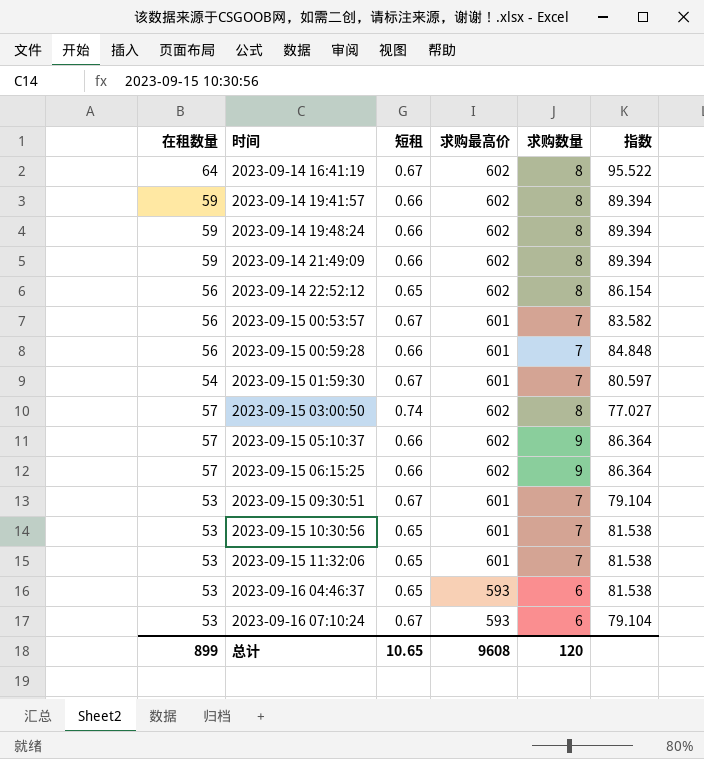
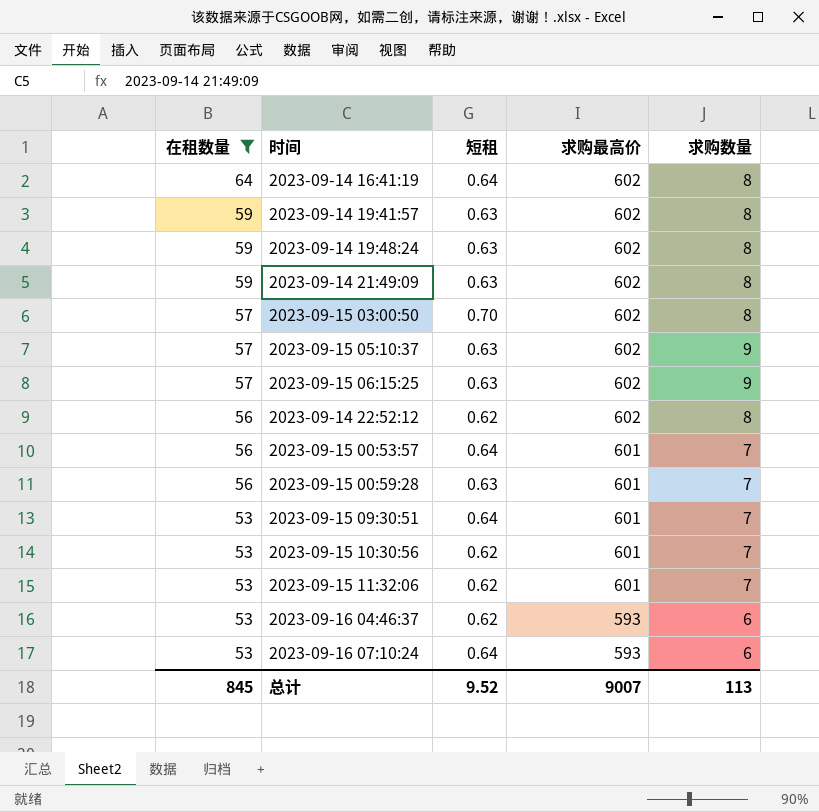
filter: none -> 在租数量 != 54
row order: 时间 ascending -> 在租数量 descending
column 指数 | formula: [在租数量] / [短租] -> none
2023-09-14 16:41:19 | 短租: 0.67 -> 0.64
2023-09-14 19:41:57 | 短租: 0.66 -> 0.63
2023-09-14 19:48:24 | 短租: 0.66 -> 0.63
2023-09-14 21:49:09 | 短租: 0.66 -> 0.63
2023-09-15 03:00:50 | 短租: 0.74 -> 0.70
2023-09-15 05:10:37 | 短租: 0.66 -> 0.63
2023-09-15 06:15:25 | 短租: 0.66 -> 0.63
2023-09-14 22:52:12 | 短租: 0.65 -> 0.62
2023-09-15 00:53:57 | 短租: 0.67 -> 0.64
2023-09-15 00:59:28 | 短租: 0.66 -> 0.63
2023-09-15 09:30:51 | 短租: 0.67 -> 0.64
2023-09-15 10:30:56 | 短租: 0.65 -> 0.62
2023-09-15 11:32:06 | 短租: 0.65 -> 0.62
2023-09-16 04:46:37 | 短租: 0.65 -> 0.62
2023-09-16 07:10:24 | 短租: 0.67 -> 0.64
总计 | 在租数量: 899 -> 845
总计 | 短租: 10.65 -> 9.52
总计 | 求购最高价: 9608 -> 9007
总计 | 求购数量: 120 -> 113

